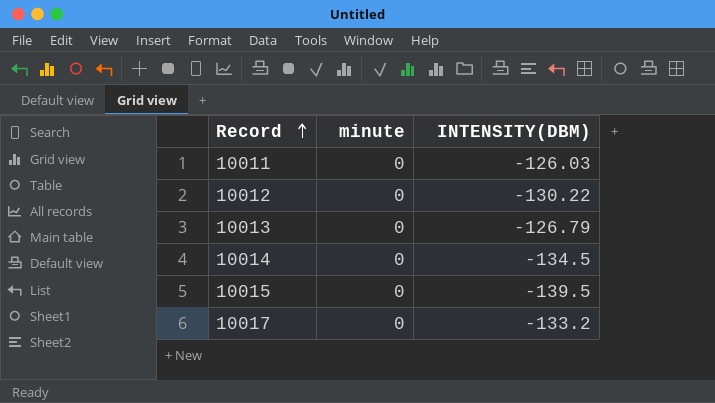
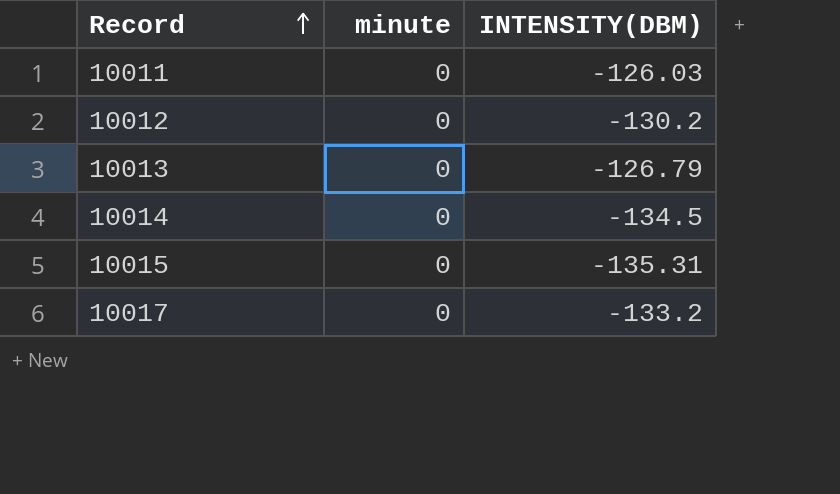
10012 | INTENSITY(DBM): -130.22 -> -130.2
10015 | INTENSITY(DBM): -139.5 -> -135.31

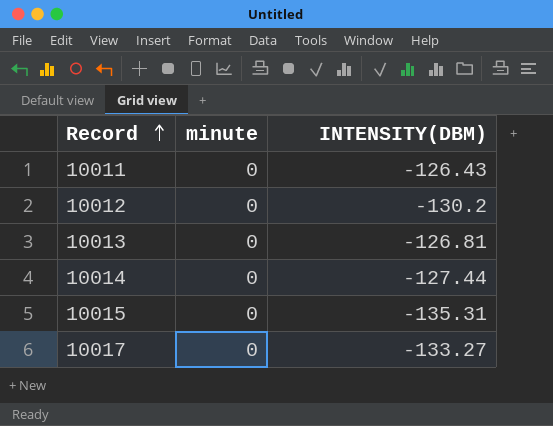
10011 | INTENSITY(DBM): -126.03 -> -126.43
10013 | INTENSITY(DBM): -126.79 -> -126.81
10014 | INTENSITY(DBM): -134.5 -> -127.44
10017 | INTENSITY(DBM): -133.2 -> -133.27

